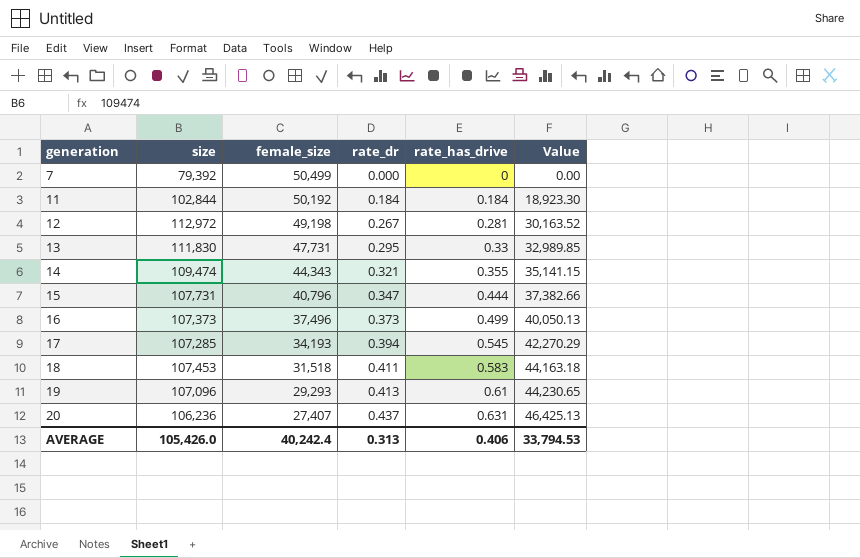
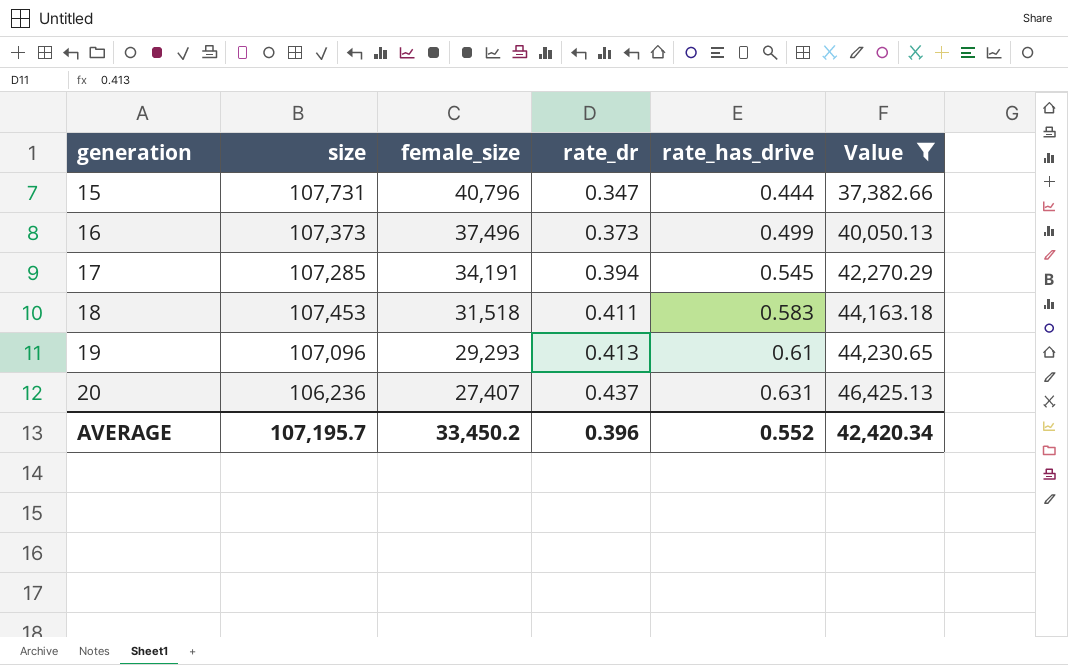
filter: none -> Value >= 37,382.66
17 | female_size: 34,193 -> 34,191
AVERAGE | size: 105,426.0 -> 107,195.7
AVERAGE | female_size: 40,242.4 -> 33,450.2
AVERAGE | rate_dr: 0.313 -> 0.396
AVERAGE | rate_has_drive: 0.406 -> 0.552
AVERAGE | Value: 33,794.53 -> 42,420.34

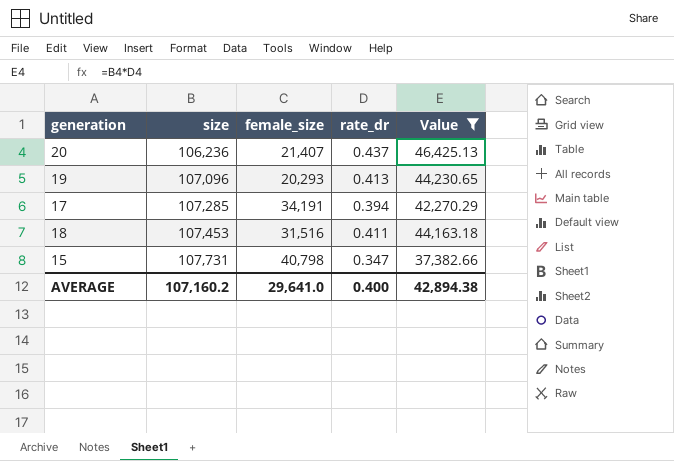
row order: generation ascending -> size ascending
column rate_has_drive | position: 5 -> none
row 16: 107,373 | 37,496 | 0.373 | 0.499 | 40,050.13 -> none
20 | female_size: 27,407 -> 21,407
19 | female_size: 29,293 -> 20,293
18 | female_size: 31,518 -> 31,516
15 | female_size: 40,796 -> 40,798
AVERAGE | size: 107,195.7 -> 107,160.2
AVERAGE | female_size: 33,450.2 -> 29,641.0
AVERAGE | rate_dr: 0.396 -> 0.400
AVERAGE | Value: 42,420.34 -> 42,894.38

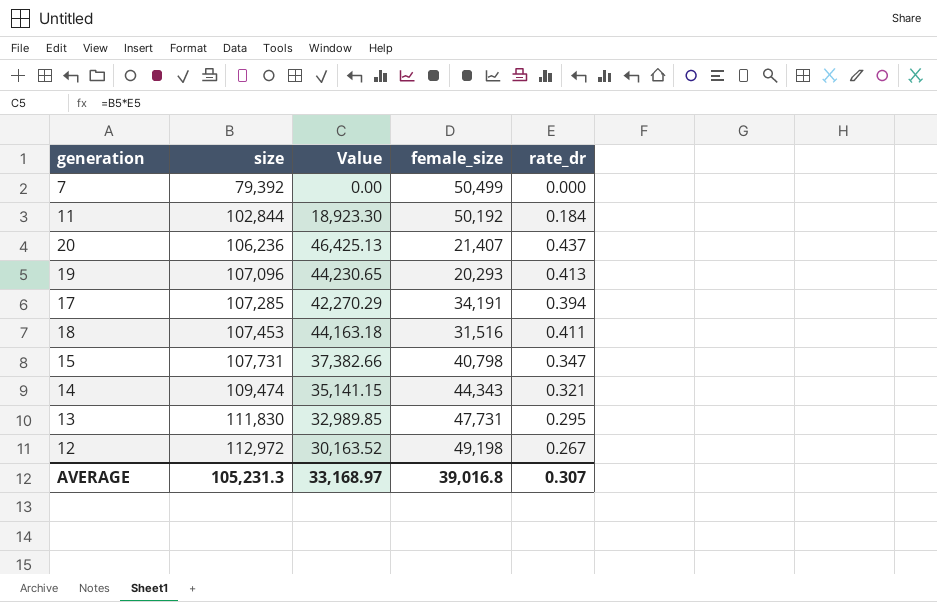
filter: Value >= 37,382.66 -> none
column Value | position: 5 -> 3
AVERAGE | size: 107,160.2 -> 105,231.3
AVERAGE | Value: 42,894.38 -> 33,168.97
AVERAGE | female_size: 29,641.0 -> 39,016.8
AVERAGE | rate_dr: 0.400 -> 0.307

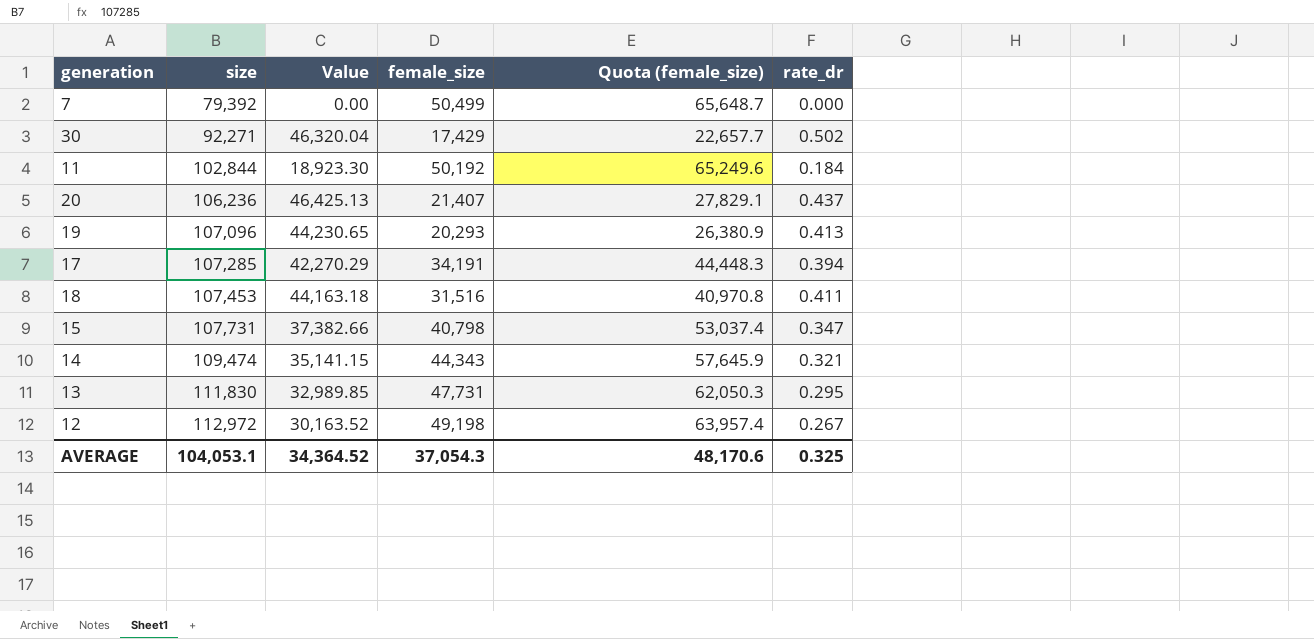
column Quota (female_size) | formula: none -> [female_size] * 1.3
row 30: none -> 92,271 | 46,320.04 | 17,429 | 22,657.7 | 0.502
AVERAGE | size: 105,231.3 -> 104,053.1
AVERAGE | Value: 33,168.97 -> 34,364.52
AVERAGE | female_size: 39,016.8 -> 37,054.3
AVERAGE | rate_dr: 0.307 -> 0.325

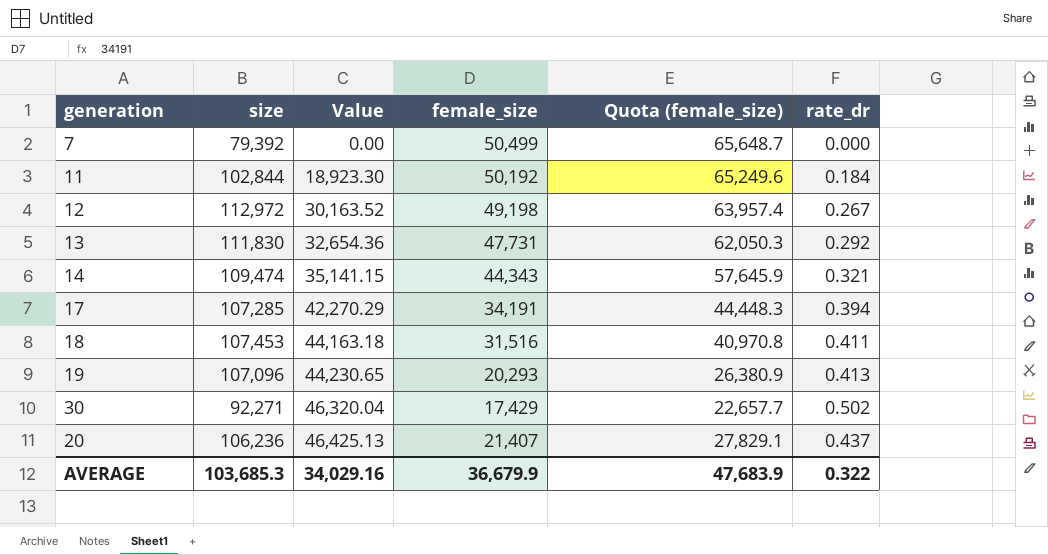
row order: size ascending -> Value ascending
row 15: 107,731 | 37,382.66 | 40,798 | 53,037.4 | 0.347 -> none
13 | Value: 32,989.85 -> 32,654.36
13 | rate_dr: 0.295 -> 0.292
AVERAGE | size: 104,053.1 -> 103,685.3
AVERAGE | Value: 34,364.52 -> 34,029.16
AVERAGE | female_size: 37,054.3 -> 36,679.9
AVERAGE | Quota (female_size): 48,170.6 -> 47,683.9
AVERAGE | rate_dr: 0.325 -> 0.322

